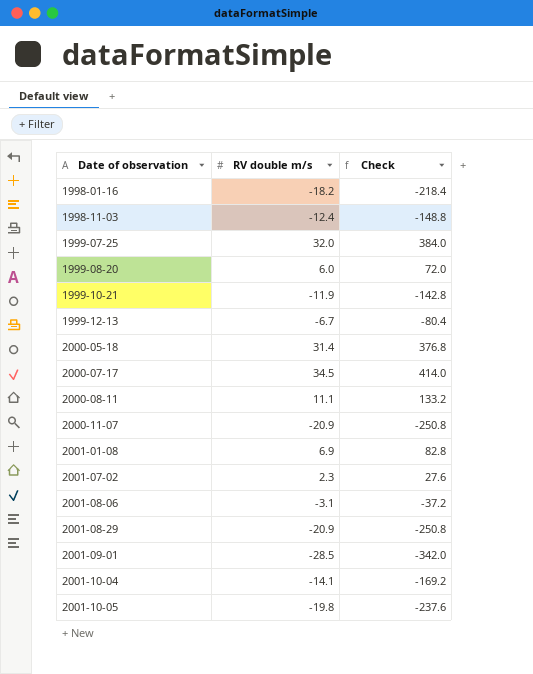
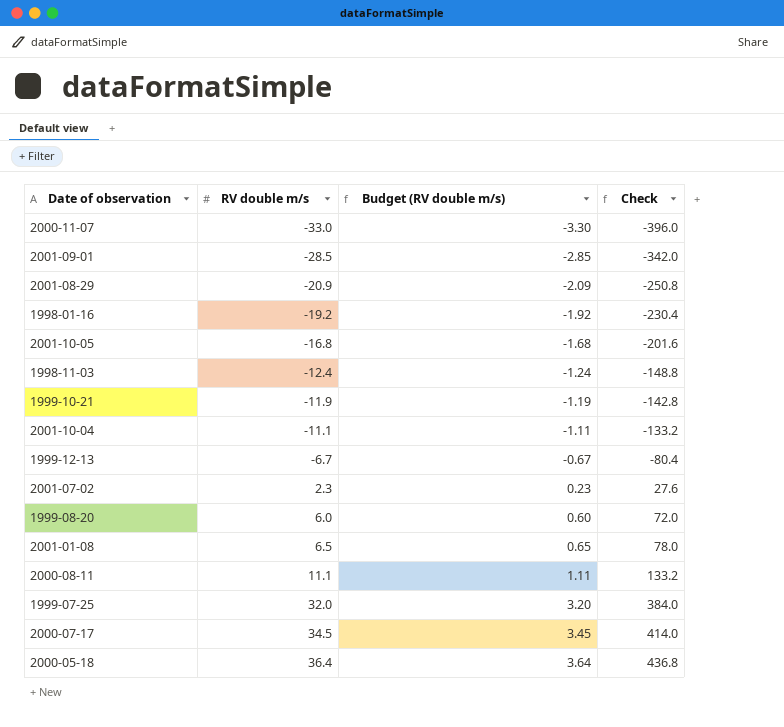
row order: Date of observation ascending -> RV double m/s ascending
column Budget (RV double m/s) | formula: none -> [RV double m/s] * 0.1
row 2001-08-06: -3.1 | -37.2 -> none
2000-11-07 | RV double m/s: -20.9 -> -33.0
2000-11-07 | Check: -250.8 -> -396.0
1998-01-16 | RV double m/s: -18.2 -> -19.2
1998-01-16 | Check: -218.4 -> -230.4
2001-10-05 | RV double m/s: -19.8 -> -16.8
2001-10-05 | Check: -237.6 -> -201.6
2001-10-04 | RV double m/s: -14.1 -> -11.1
2001-10-04 | Check: -169.2 -> -133.2
2001-01-08 | RV double m/s: 6.9 -> 6.5
2001-01-08 | Check: 82.8 -> 78.0
2000-05-18 | RV double m/s: 31.4 -> 36.4
2000-05-18 | Check: 376.8 -> 436.8

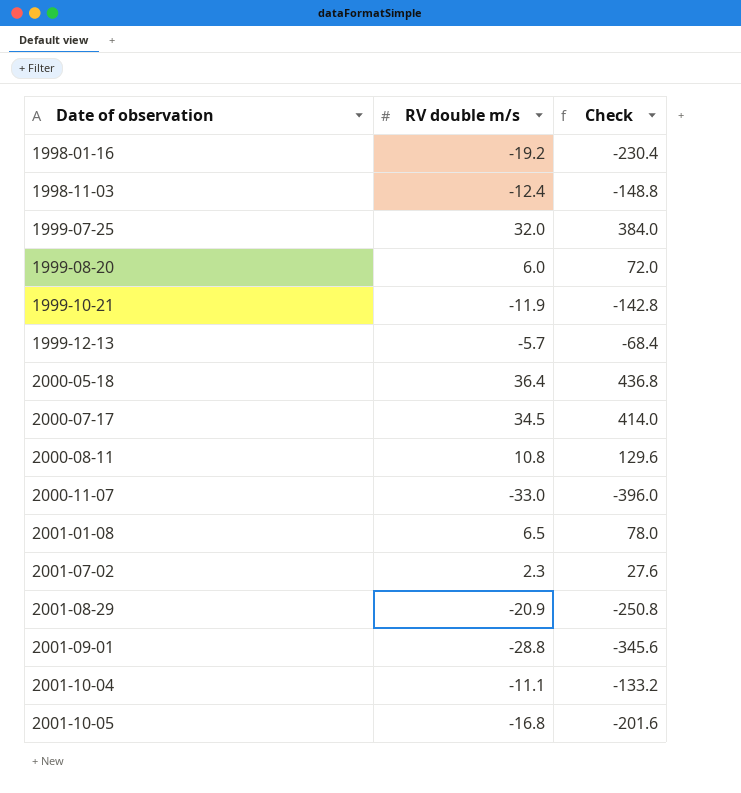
row order: RV double m/s ascending -> Date of observation ascending
column Budget (RV double m/s) | formula: [RV double m/s] * 0.1 -> none
1999-12-13 | RV double m/s: -6.7 -> -5.7
1999-12-13 | Check: -80.4 -> -68.4
2000-08-11 | RV double m/s: 11.1 -> 10.8
2000-08-11 | Check: 133.2 -> 129.6
2001-09-01 | RV double m/s: -28.5 -> -28.8
2001-09-01 | Check: -342.0 -> -345.6

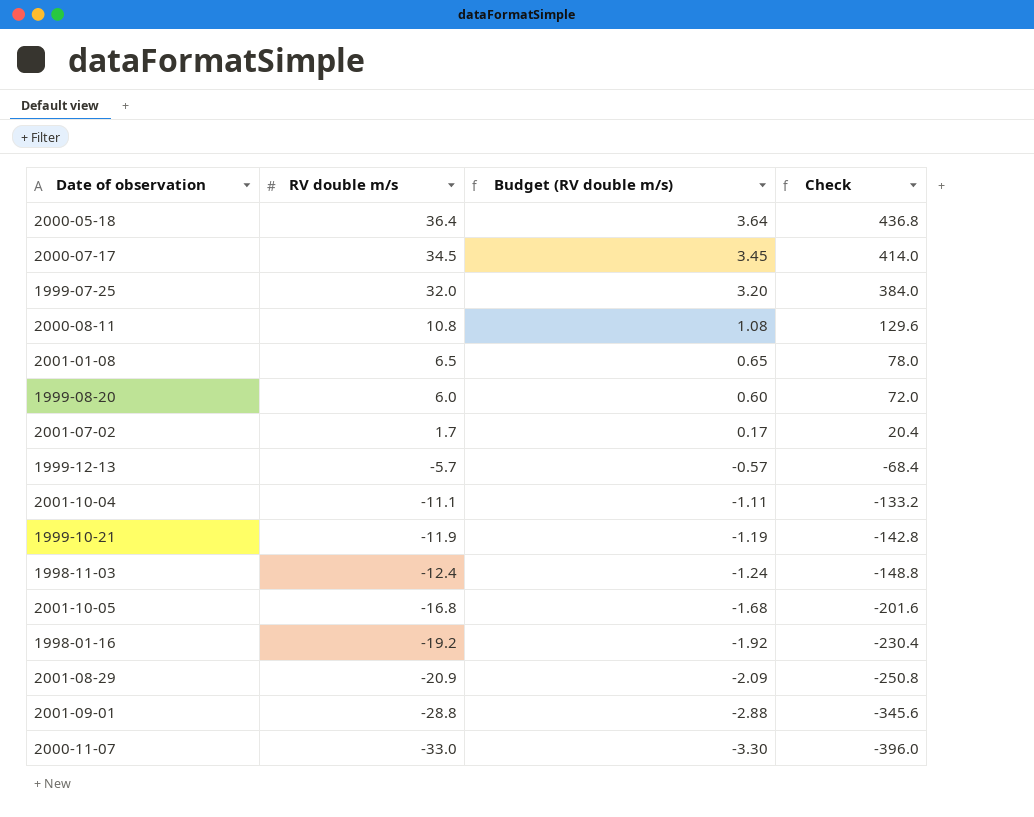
row order: Date of observation ascending -> RV double m/s descending
column Budget (RV double m/s) | formula: none -> [RV double m/s] * 0.1
2001-07-02 | RV double m/s: 2.3 -> 1.7
2001-07-02 | Check: 27.6 -> 20.4

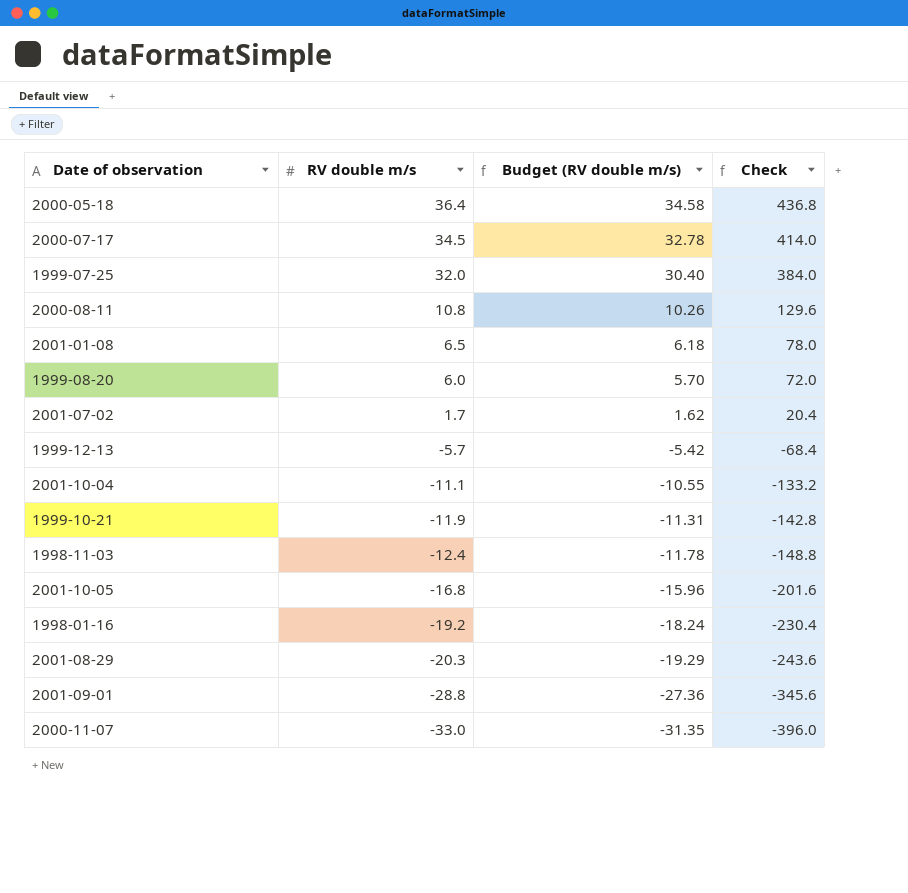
column Budget (RV double m/s) | formula: [RV double m/s] * 0.1 -> [RV double m/s] * 0.95
2001-08-29 | RV double m/s: -20.9 -> -20.3
2001-08-29 | Check: -250.8 -> -243.6

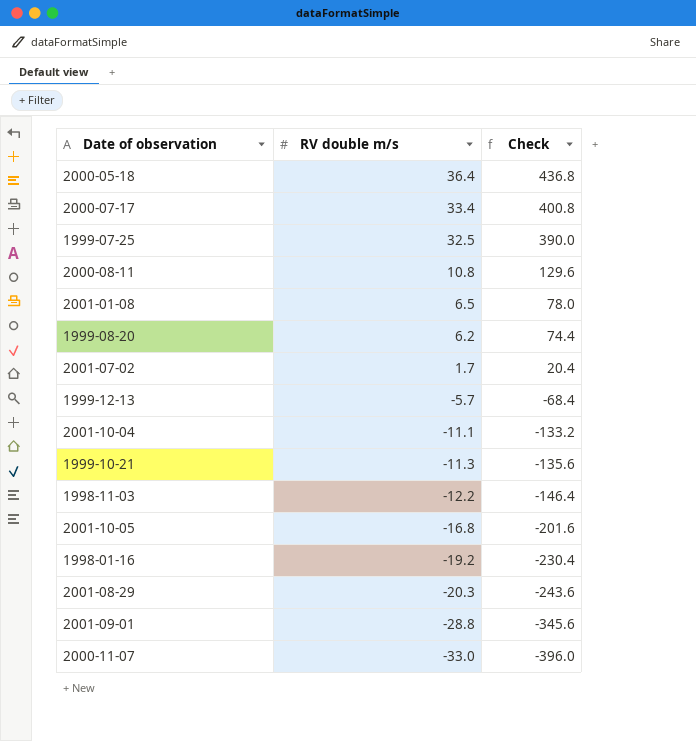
column Budget (RV double m/s) | formula: [RV double m/s] * 0.95 -> none
2000-07-17 | RV double m/s: 34.5 -> 33.4
2000-07-17 | Check: 414.0 -> 400.8
1999-07-25 | RV double m/s: 32.0 -> 32.5
1999-07-25 | Check: 384.0 -> 390.0
1999-08-20 | RV double m/s: 6.0 -> 6.2
1999-08-20 | Check: 72.0 -> 74.4
1999-10-21 | RV double m/s: -11.9 -> -11.3
1999-10-21 | Check: -142.8 -> -135.6
1998-11-03 | RV double m/s: -12.4 -> -12.2
1998-11-03 | Check: -148.8 -> -146.4

